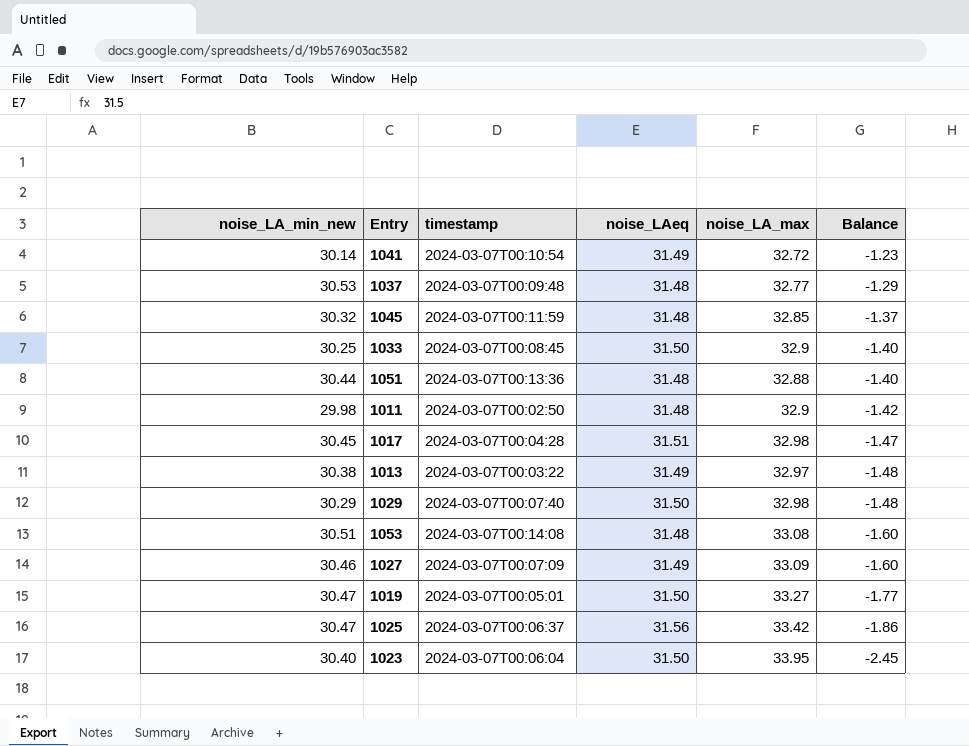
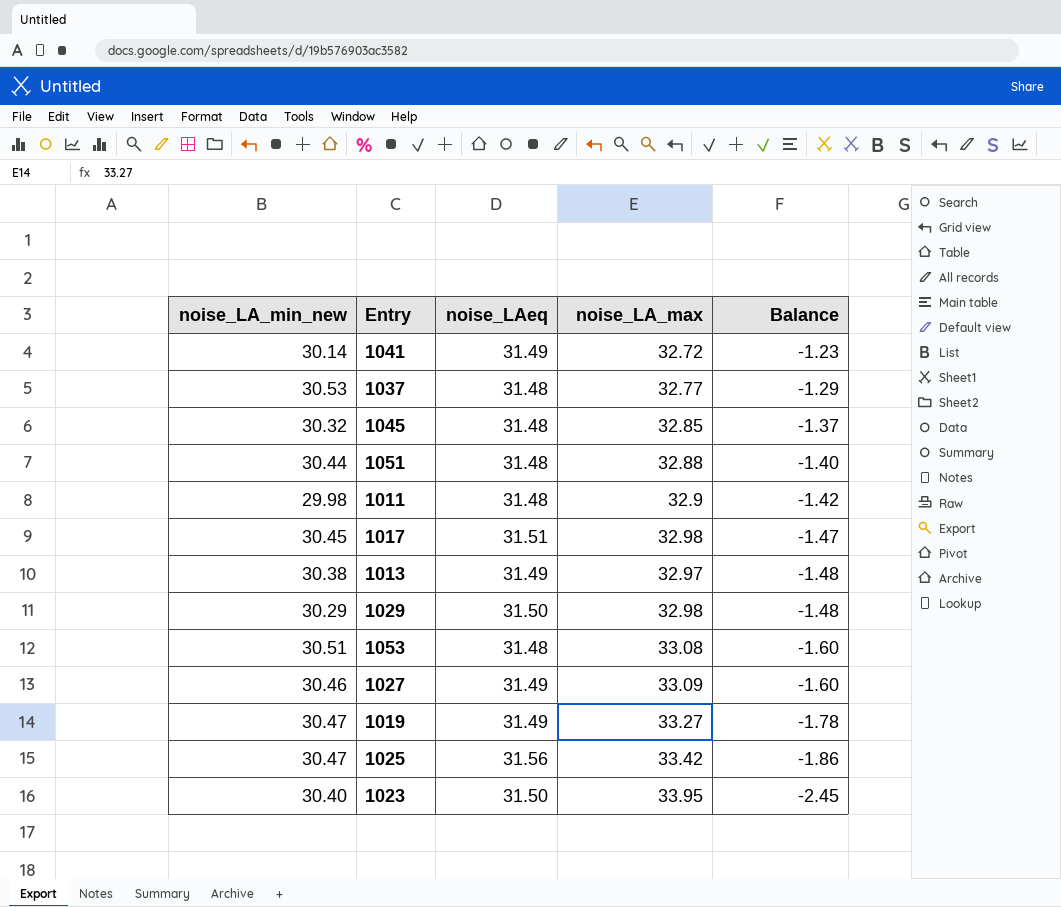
column timestamp | position: 3 -> none
row 1033: 30.25 | 2024-03-07T00:08:45 | 31.50 | 32.9 | -1.40 -> none
1019 | noise_LAeq: 31.50 -> 31.49
1019 | Balance: -1.77 -> -1.78

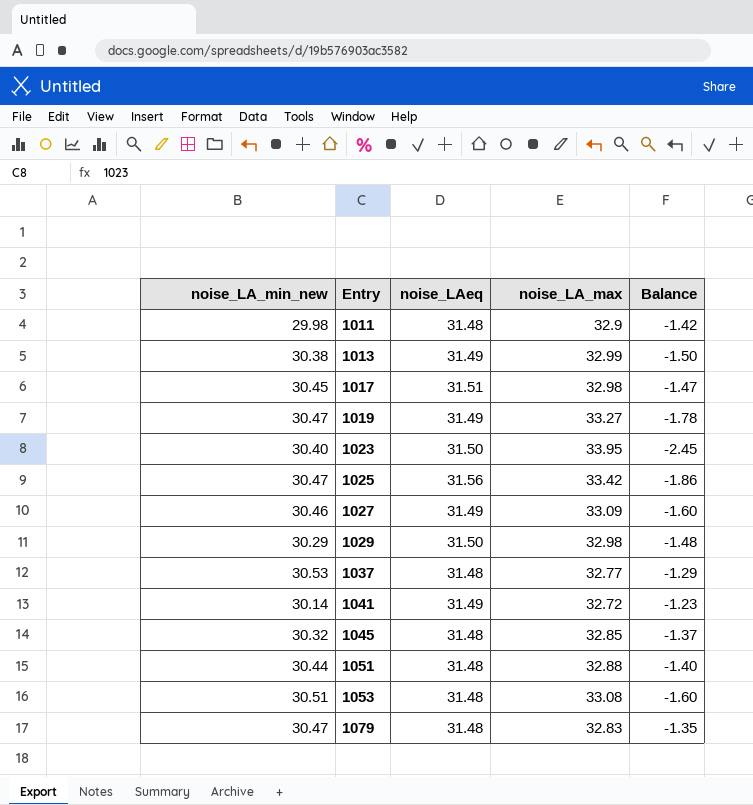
row order: Balance descending -> Entry ascending
1013 | noise_LA_max: 32.97 -> 32.99
1013 | Balance: -1.48 -> -1.50
row 1079: none -> 30.47 | 31.48 | 32.83 | -1.35

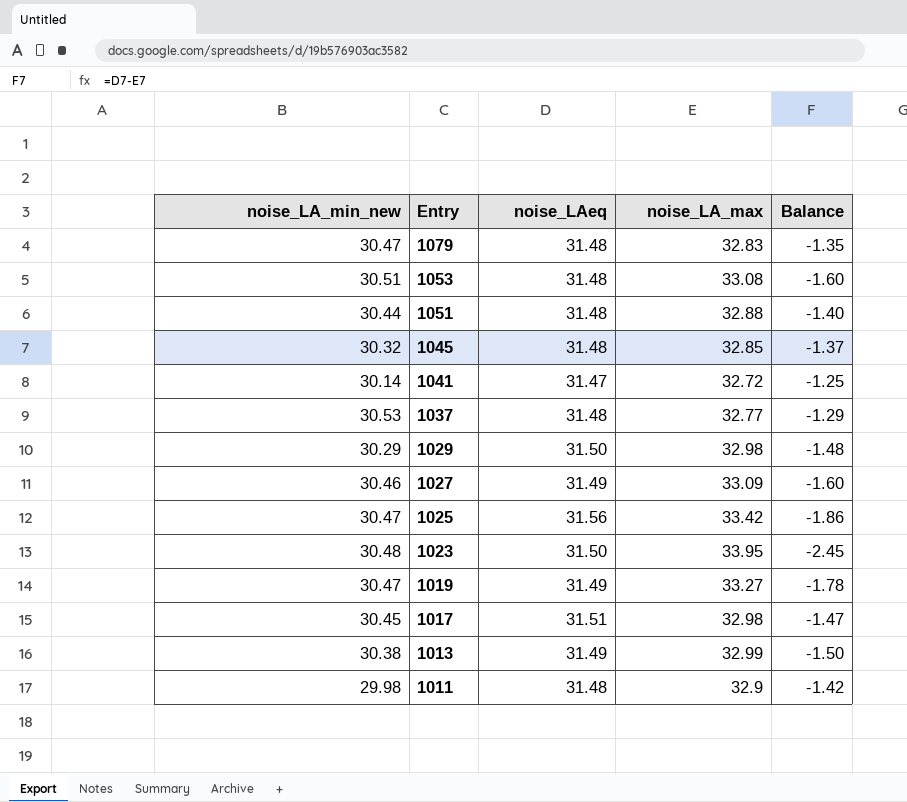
row order: Entry ascending -> Entry descending
1041 | noise_LAeq: 31.49 -> 31.47
1041 | Balance: -1.23 -> -1.25
1023 | noise_LA_min_new: 30.40 -> 30.48

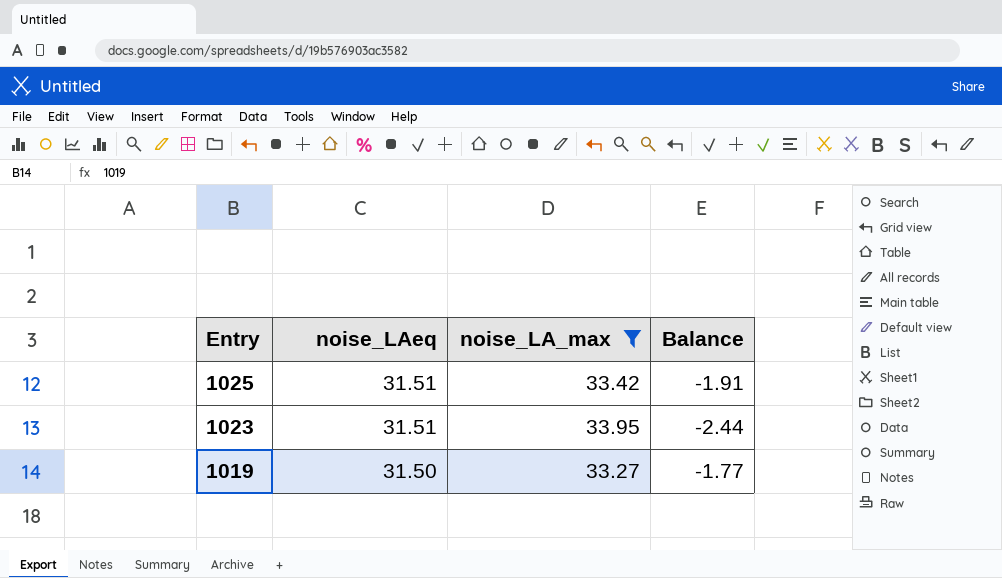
filter: none -> noise_LA_max >= 33.27
column noise_LA_min_new | position: 1 -> none
1025 | noise_LAeq: 31.56 -> 31.51
1025 | Balance: -1.86 -> -1.91
1023 | noise_LAeq: 31.50 -> 31.51
1023 | Balance: -2.45 -> -2.44
1019 | noise_LAeq: 31.49 -> 31.50
1019 | Balance: -1.78 -> -1.77

